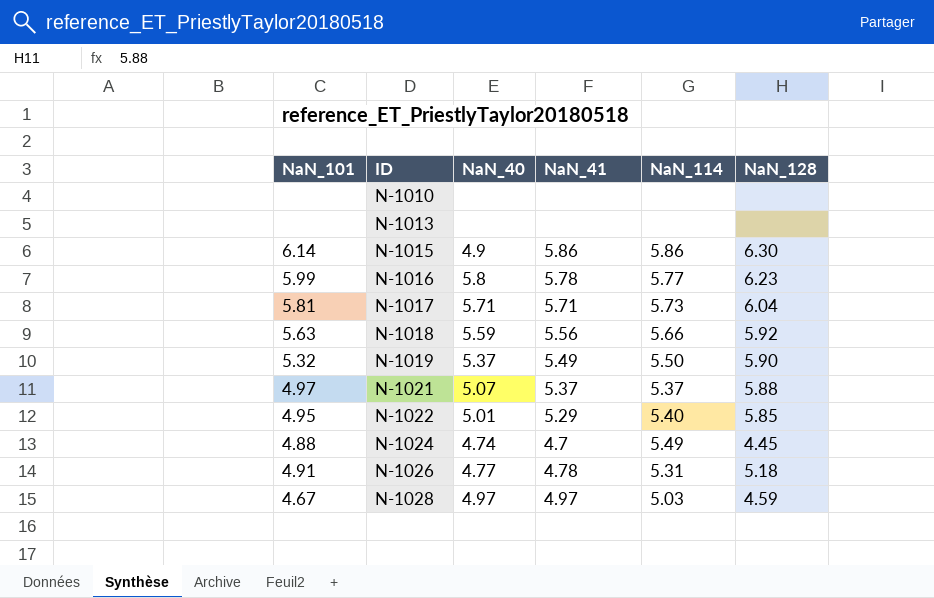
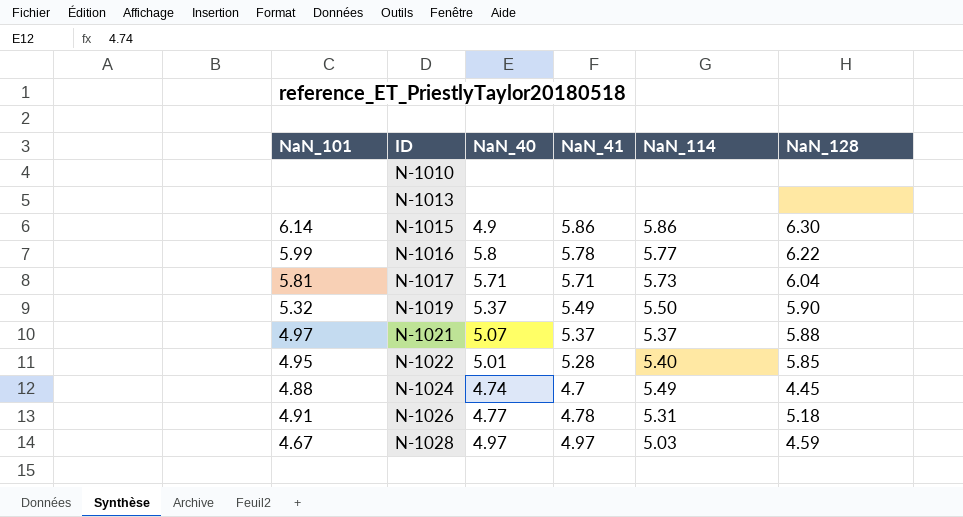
row N-1018: 5.63 | 5.59 | 5.56 | 5.66 | 5.92 -> none
N-1016 | NaN_128: 6.23 -> 6.22
N-1022 | NaN_41: 5.29 -> 5.28

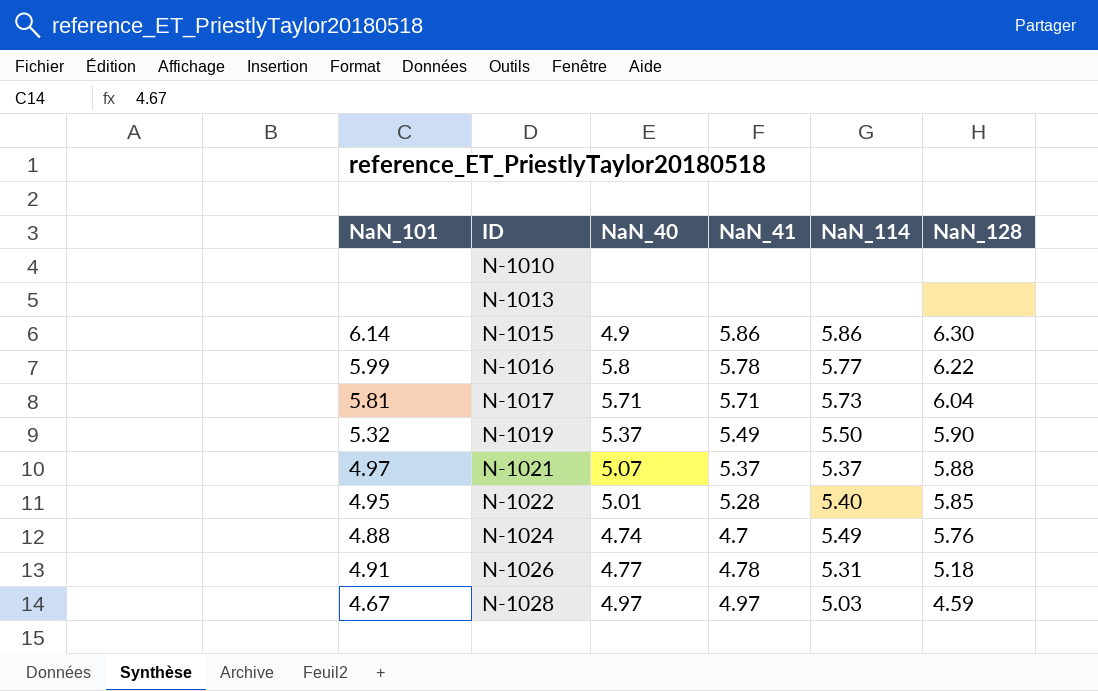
N-1024 | NaN_128: 4.45 -> 5.76

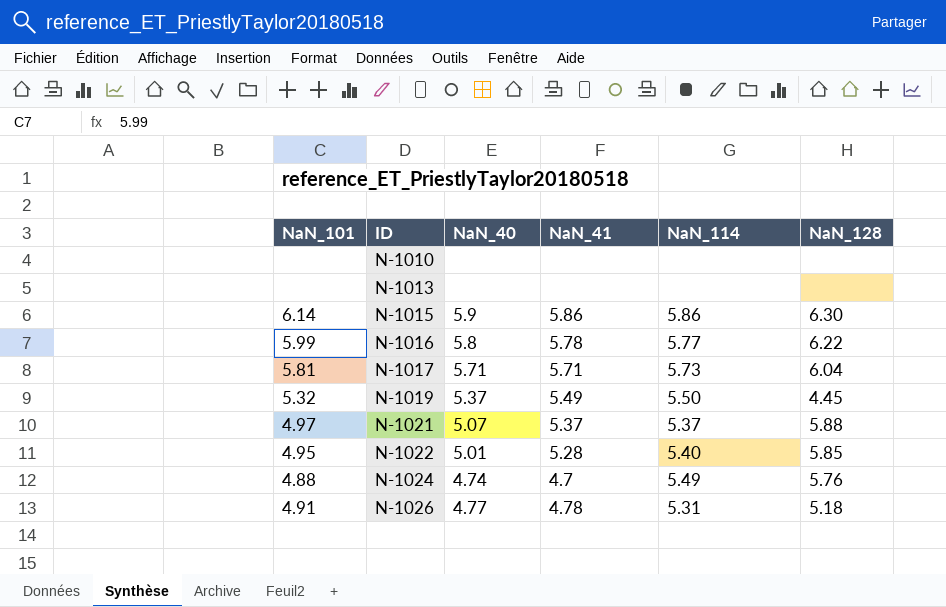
row N-1028: 4.67 | 4.97 | 4.97 | 5.03 | 4.59 -> none
N-1015 | NaN_40: 4.9 -> 5.9
N-1019 | NaN_128: 5.90 -> 4.45

